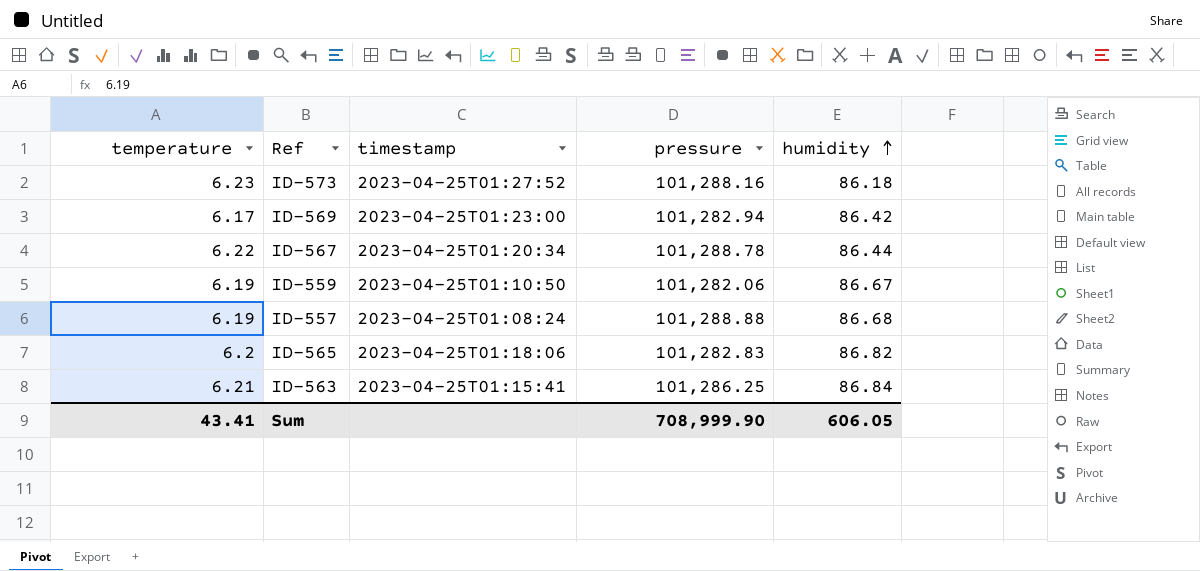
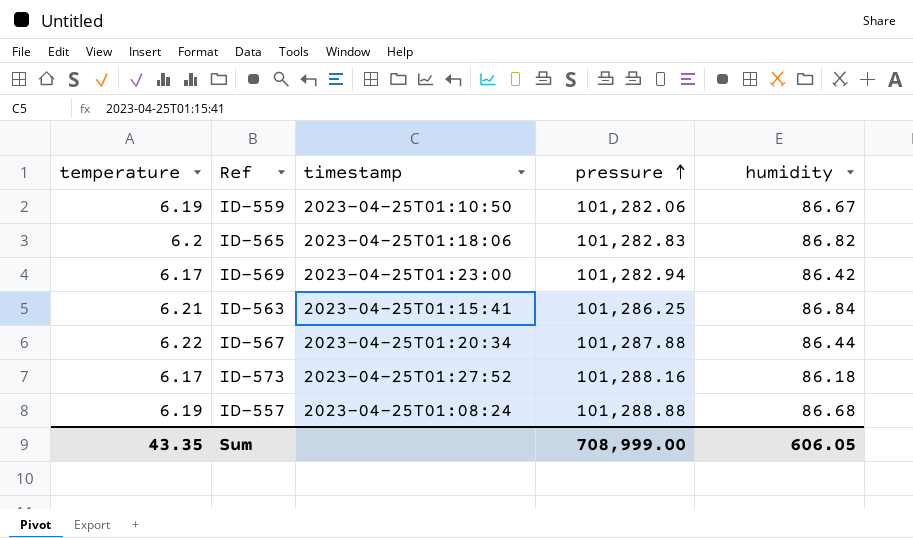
row order: humidity ascending -> pressure ascending
ID-567 | pressure: 101,288.78 -> 101,287.88
ID-573 | temperature: 6.23 -> 6.17
Sum | temperature: 43.41 -> 43.35
Sum | pressure: 708,999.90 -> 708,999.00

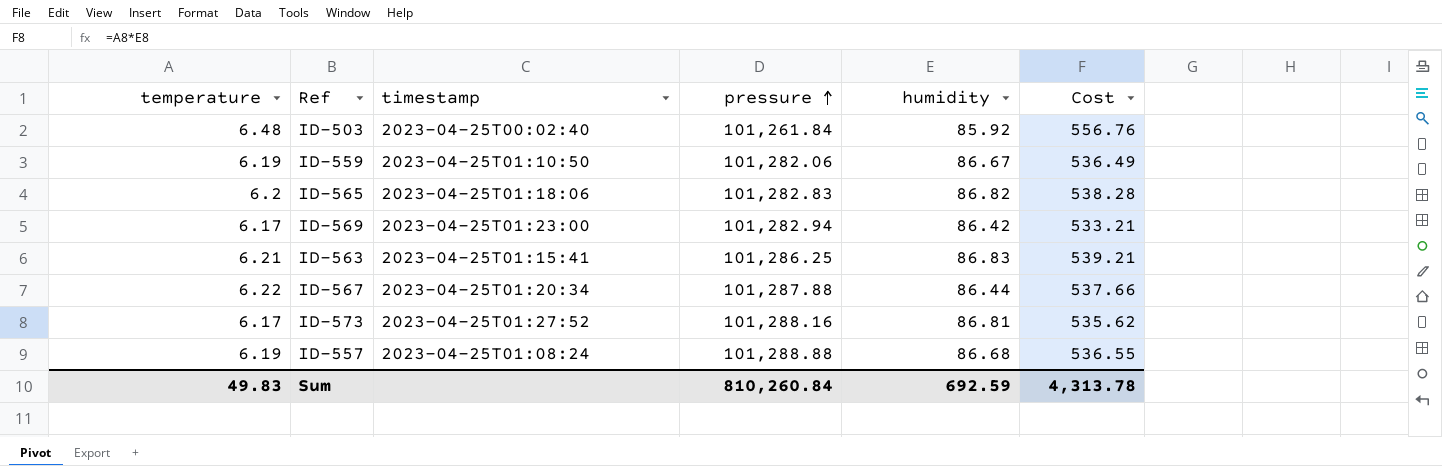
column Cost | formula: none -> [temperature] * [humidity]
row ID-503: none -> 6.48 | 2023-04-25T00:02:40 | 101,261.84 | 85.92 | 556.76
ID-563 | humidity: 86.84 -> 86.83
ID-573 | humidity: 86.18 -> 86.81
Sum | temperature: 43.35 -> 49.83
Sum | pressure: 708,999.00 -> 810,260.84
Sum | humidity: 606.05 -> 692.59

